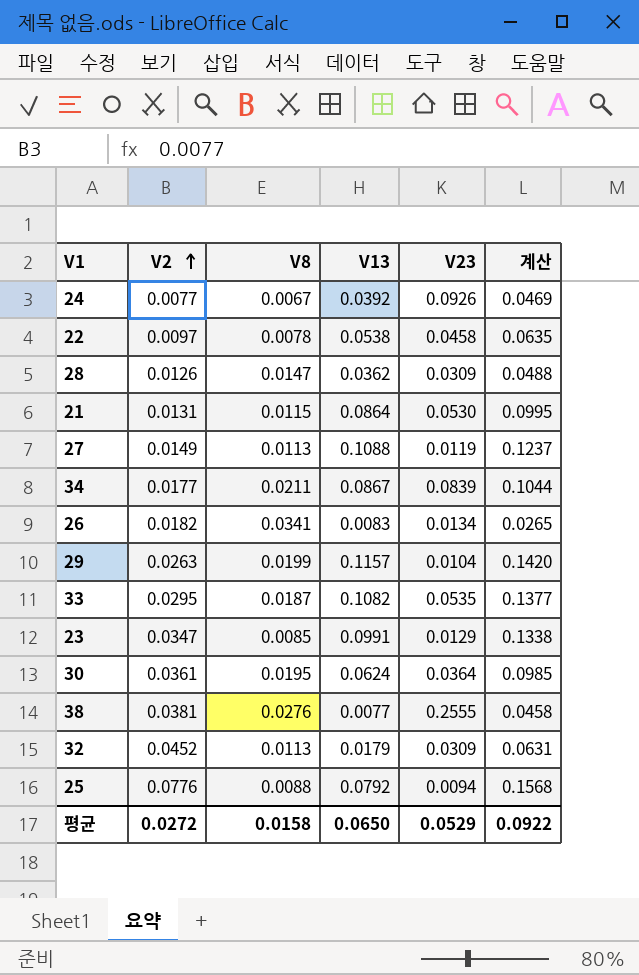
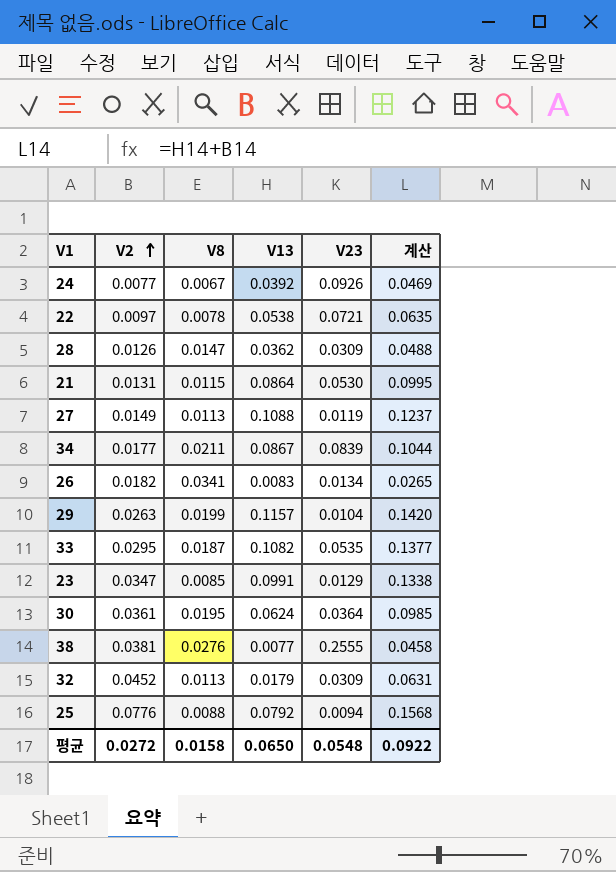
22 | V23: 0.0458 -> 0.0721
평균 | V23: 0.0529 -> 0.0548

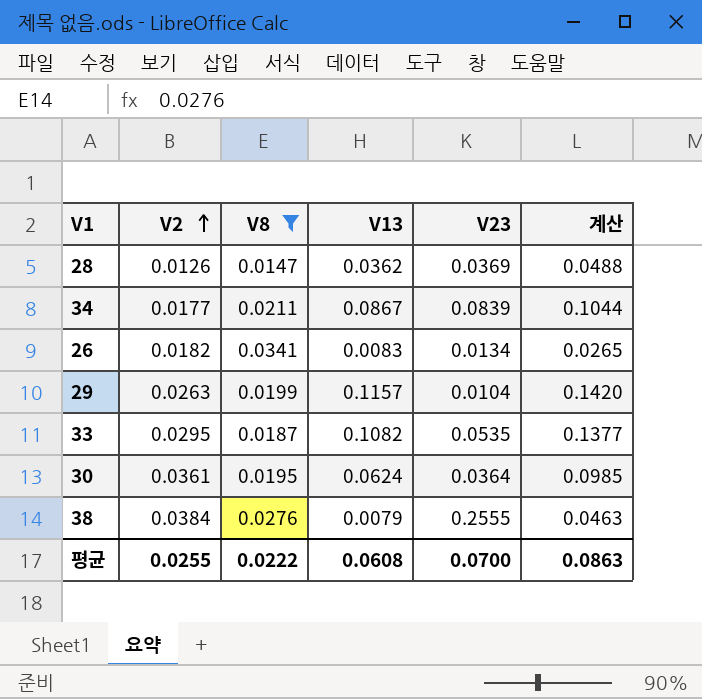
filter: none -> V8 >= 0.0147
28 | V23: 0.0309 -> 0.0369
38 | V2: 0.0381 -> 0.0384
38 | V13: 0.0077 -> 0.0079
38 | 계산: 0.0458 -> 0.0463
평균 | V2: 0.0272 -> 0.0255
평균 | V8: 0.0158 -> 0.0222
평균 | V13: 0.0650 -> 0.0608
평균 | V23: 0.0548 -> 0.0700
평균 | 계산: 0.0922 -> 0.0863

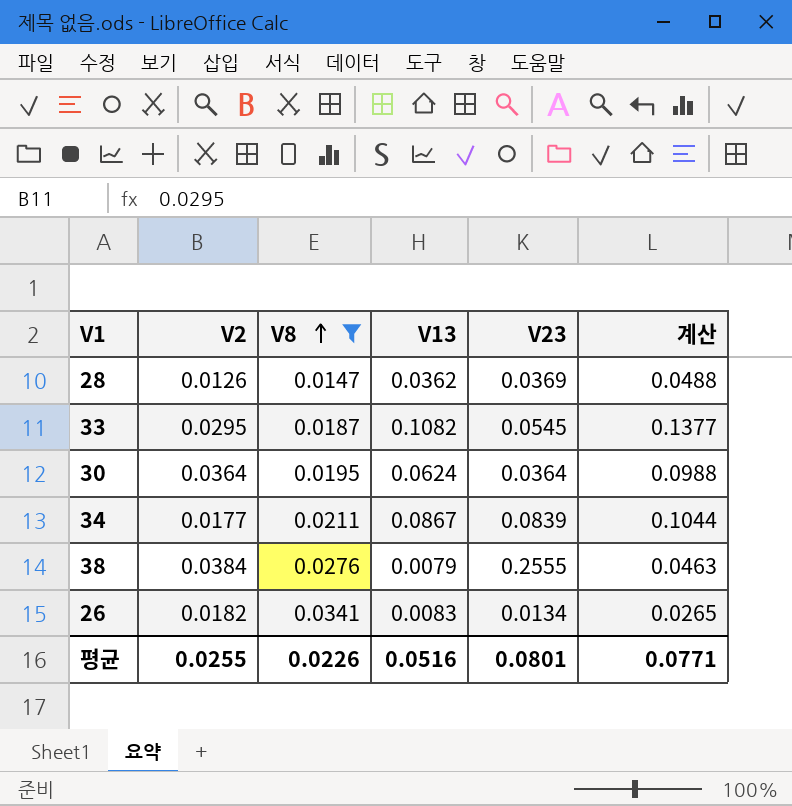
row order: V2 ascending -> V8 ascending
row 29: 0.0263 | 0.0199 | 0.1157 | 0.0104 | 0.1420 -> none
33 | V23: 0.0535 -> 0.0545
30 | V2: 0.0361 -> 0.0364
30 | 계산: 0.0985 -> 0.0988
평균 | V8: 0.0222 -> 0.0226
평균 | V13: 0.0608 -> 0.0516
평균 | V23: 0.0700 -> 0.0801
평균 | 계산: 0.0863 -> 0.0771

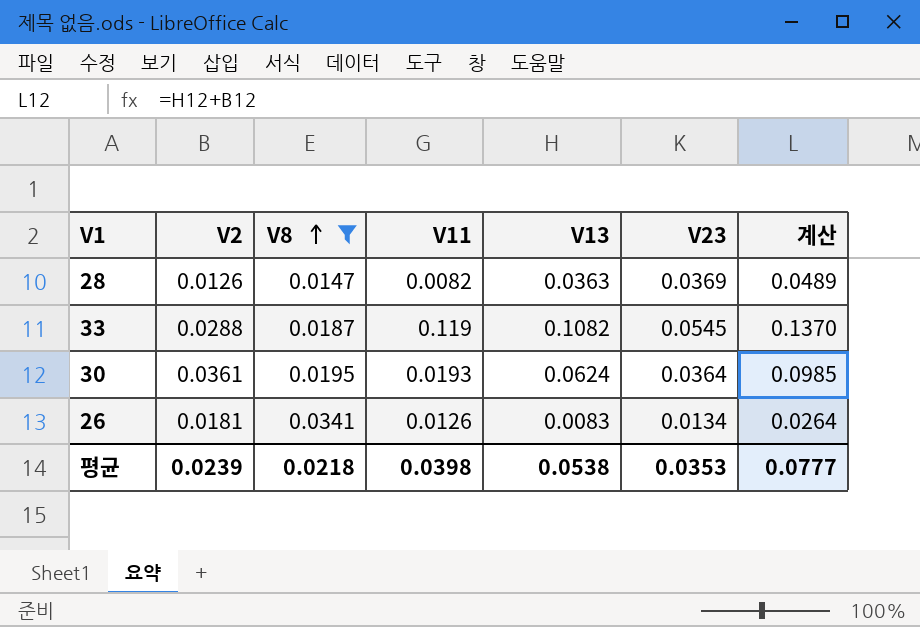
column V11 | position: none -> 4
row 34: 0.0177 | 0.0211 | 0.0867 | 0.0839 | 0.1044 -> none
row 38: 0.0384 | 0.0276 | 0.0079 | 0.2555 | 0.0463 -> none
28 | V13: 0.0362 -> 0.0363
28 | 계산: 0.0488 -> 0.0489
33 | V2: 0.0295 -> 0.0288
33 | 계산: 0.1377 -> 0.1370
30 | V2: 0.0364 -> 0.0361
30 | 계산: 0.0988 -> 0.0985
26 | V2: 0.0182 -> 0.0181
26 | 계산: 0.0265 -> 0.0264
평균 | V2: 0.0255 -> 0.0239
평균 | V8: 0.0226 -> 0.0218
평균 | V13: 0.0516 -> 0.0538
평균 | V23: 0.0801 -> 0.0353
평균 | 계산: 0.0771 -> 0.0777

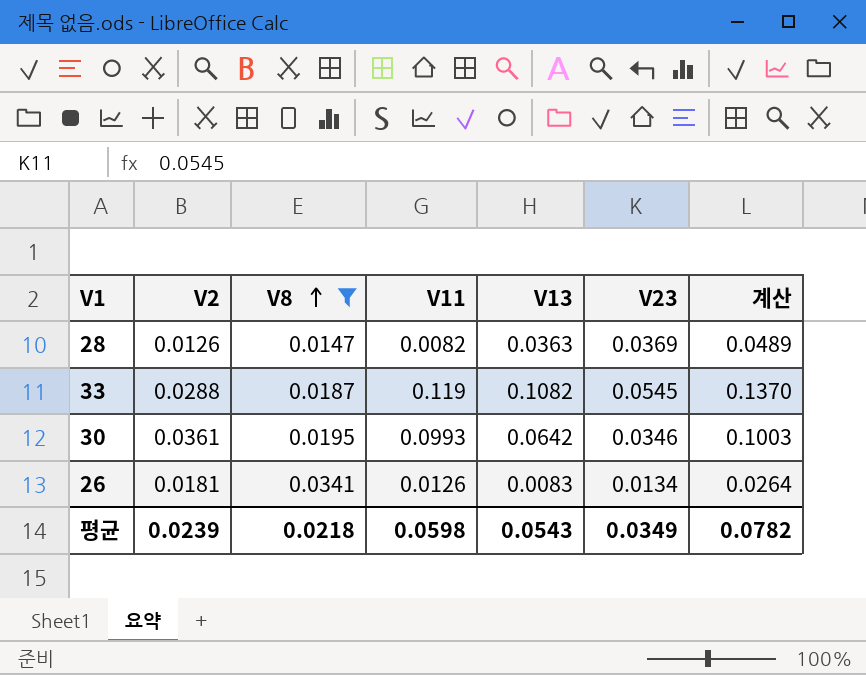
30 | V11: 0.0193 -> 0.0993
30 | V13: 0.0624 -> 0.0642
30 | V23: 0.0364 -> 0.0346
30 | 계산: 0.0985 -> 0.1003
평균 | V11: 0.0398 -> 0.0598
평균 | V13: 0.0538 -> 0.0543
평균 | V23: 0.0353 -> 0.0349
평균 | 계산: 0.0777 -> 0.0782

